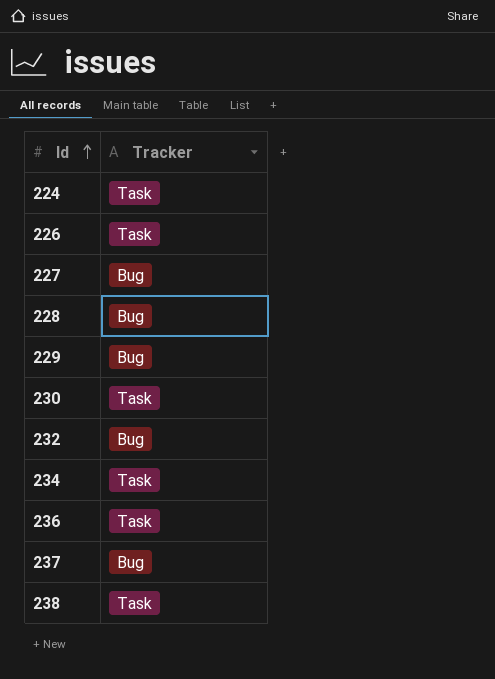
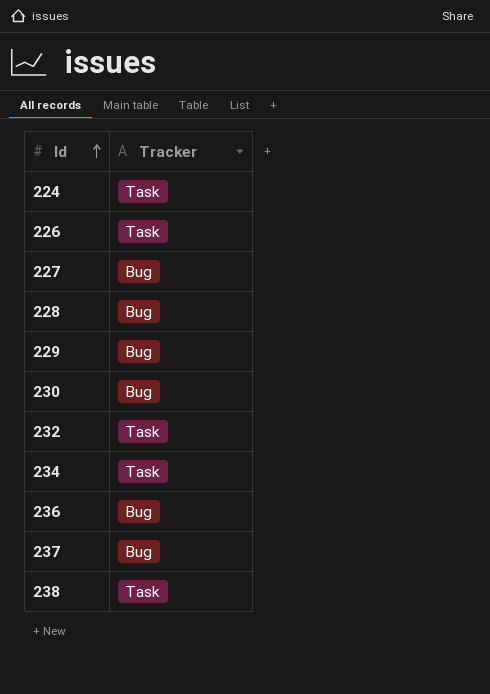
230 | Tracker: Task -> Bug
232 | Tracker: Bug -> Task
236 | Tracker: Task -> Bug

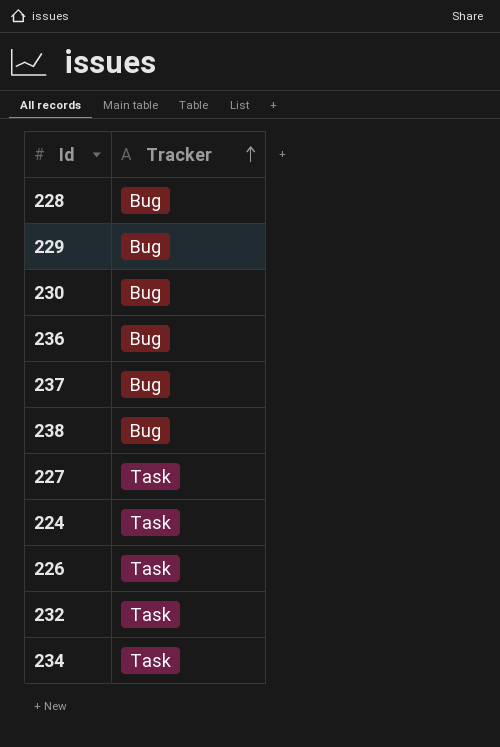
row order: Id ascending -> Tracker ascending
238 | Tracker: Task -> Bug
227 | Tracker: Bug -> Task

